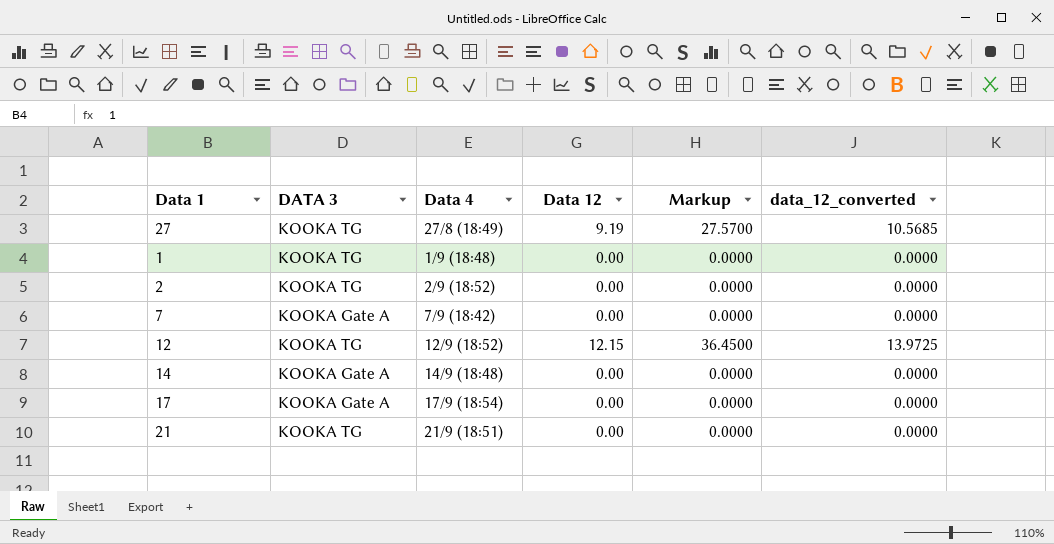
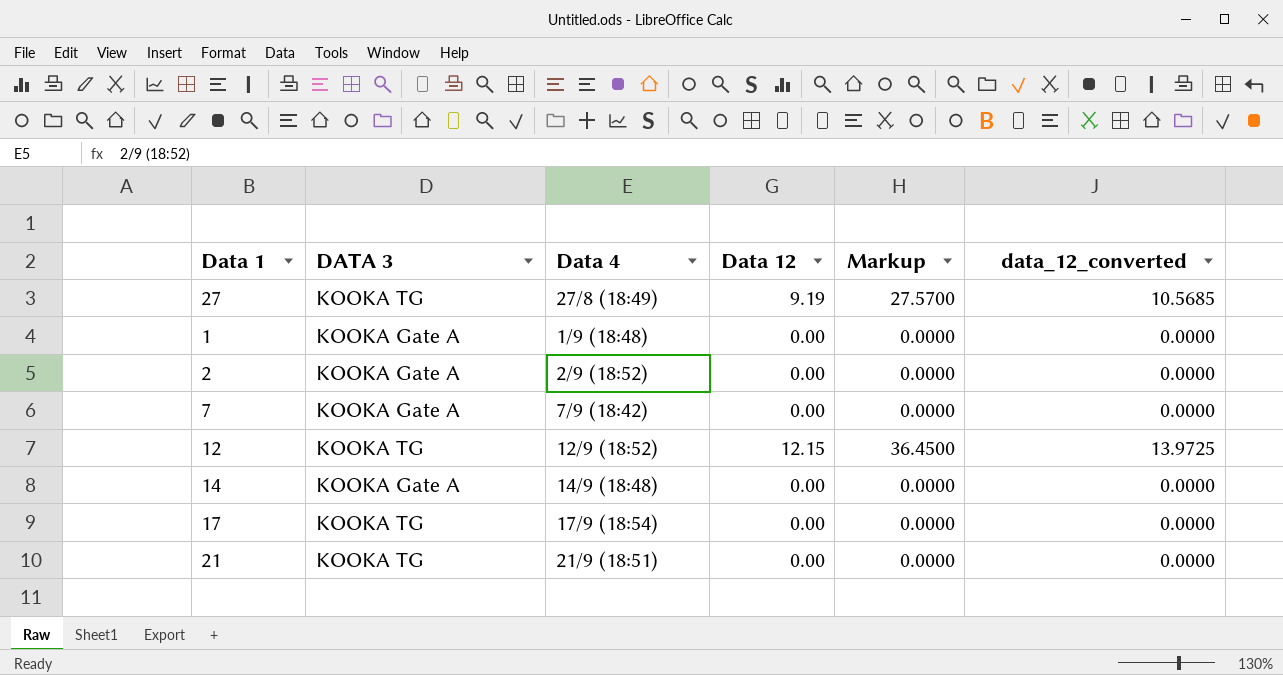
1 | DATA 3: KOOKA TG -> KOOKA Gate A
2 | DATA 3: KOOKA TG -> KOOKA Gate A
17 | DATA 3: KOOKA Gate A -> KOOKA TG

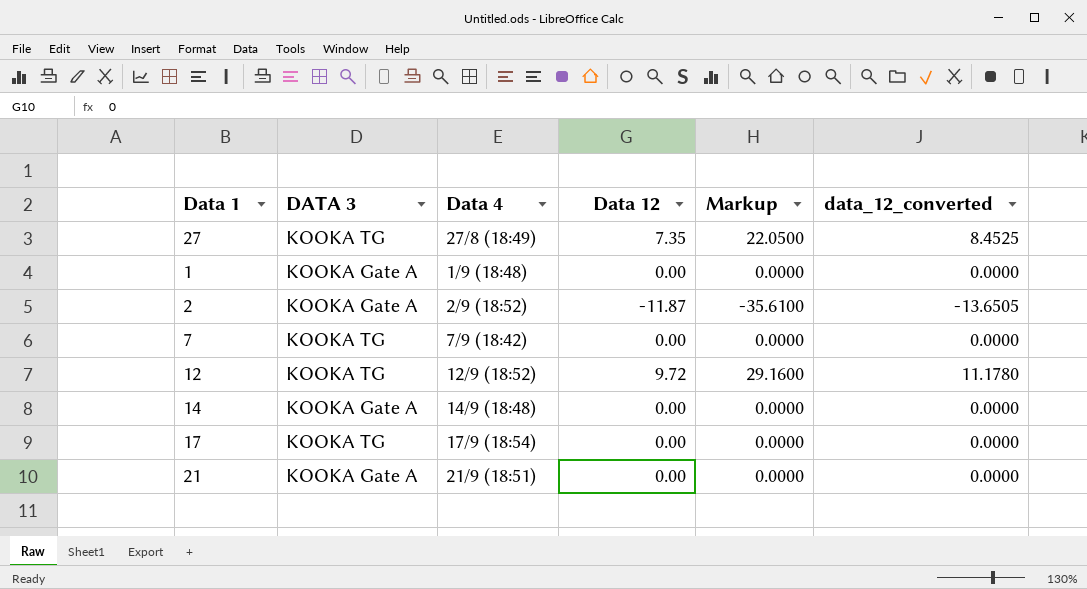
27 | Data 12: 9.19 -> 7.35
27 | Markup: 27.5700 -> 22.0500
27 | data_12_converted: 10.5685 -> 8.4525
2 | Data 12: 0.00 -> -11.87
2 | Markup: 0.0000 -> -35.6100
2 | data_12_converted: 0.0000 -> -13.6505
7 | DATA 3: KOOKA Gate A -> KOOKA TG
12 | Data 12: 12.15 -> 9.72
12 | Markup: 36.4500 -> 29.1600
12 | data_12_converted: 13.9725 -> 11.1780
21 | DATA 3: KOOKA TG -> KOOKA Gate A

